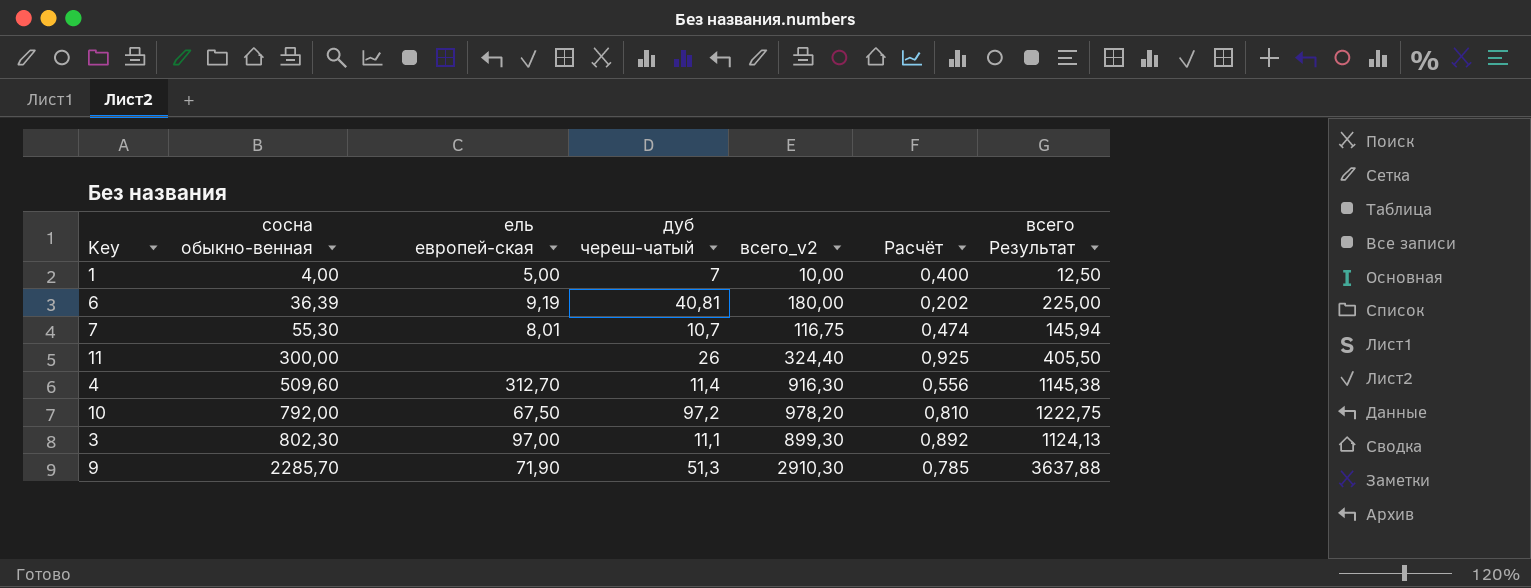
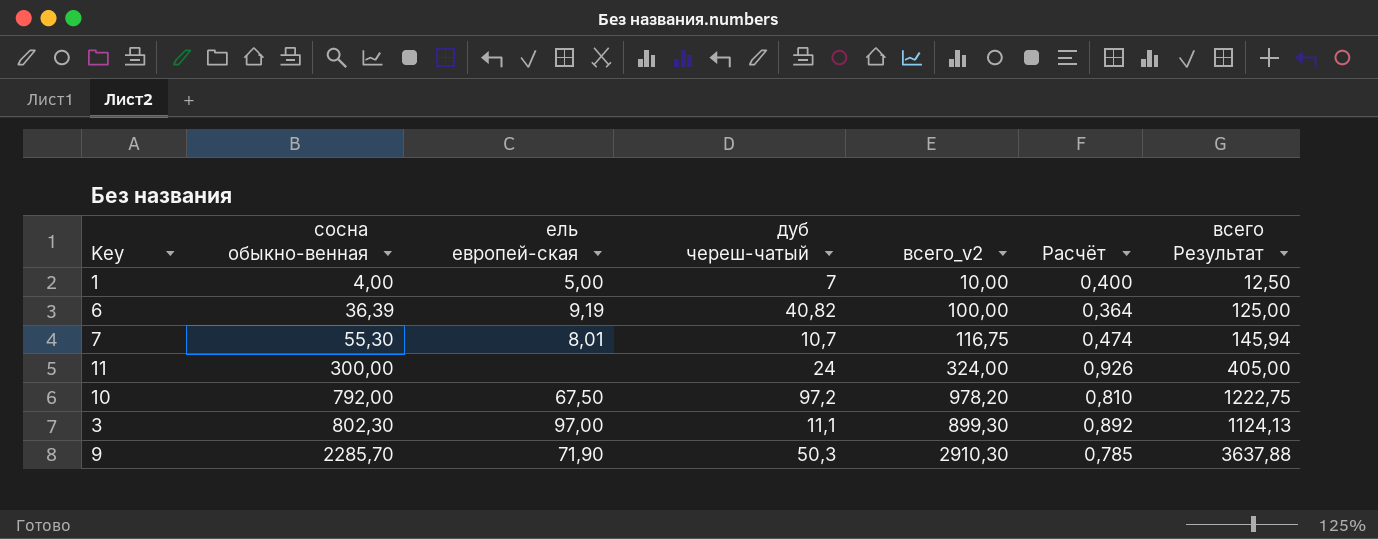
row 4: 509,60 | 312,70 | 11,4 | 916,30 | 0,556 | 1145,38 -> none
6 | дуб череш-чатый: 40,81 -> 40,82
6 | всего_v2: 180,00 -> 100,00
6 | Расчёт: 0,202 -> 0,364
6 | всего Результат: 225,00 -> 125,00
11 | дуб череш-чатый: 26 -> 24
11 | всего_v2: 324,40 -> 324,00
11 | Расчёт: 0,925 -> 0,926
11 | всего Результат: 405,50 -> 405,00
9 | дуб череш-чатый: 51,3 -> 50,3

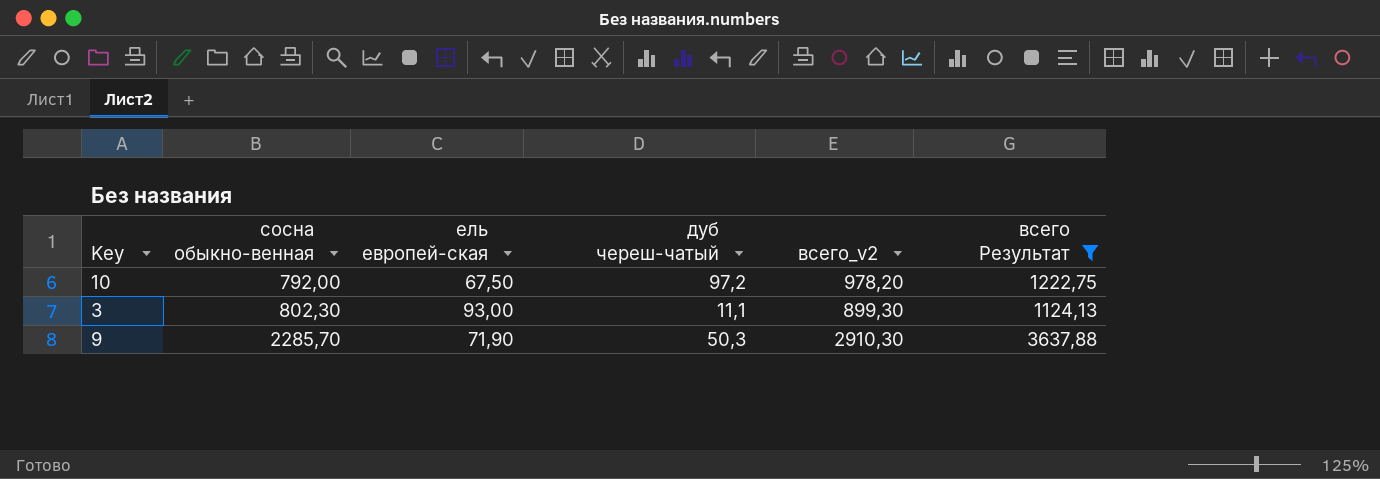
filter: none -> всего Результат >= 1124,13
column Расчёт | formula: [сосна обыкно-венная] / [всего_v2] -> none
3 | ель европей-ская: 97,00 -> 93,00

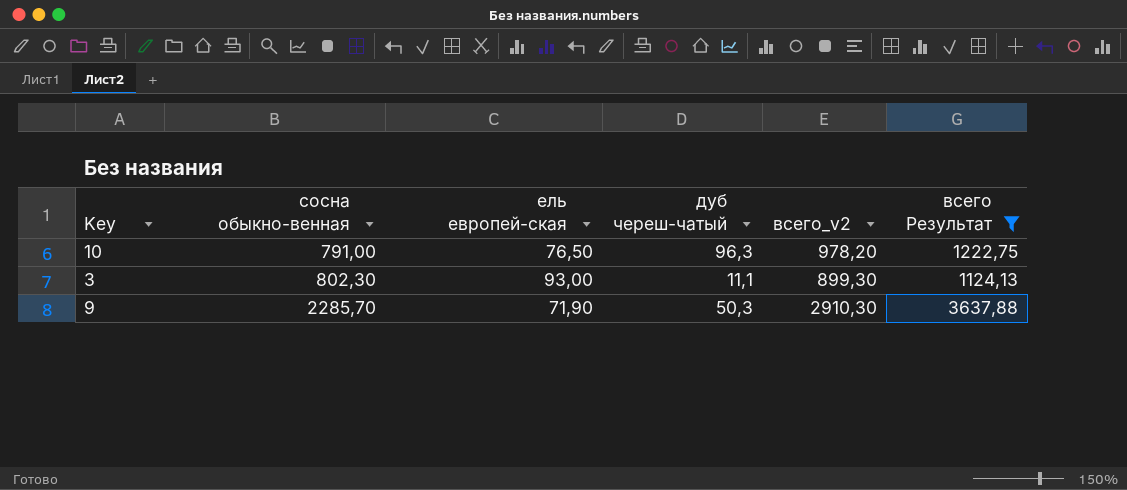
10 | сосна обыкно-венная: 792,00 -> 791,00
10 | ель европей-ская: 67,50 -> 76,50
10 | дуб череш-чатый: 97,2 -> 96,3

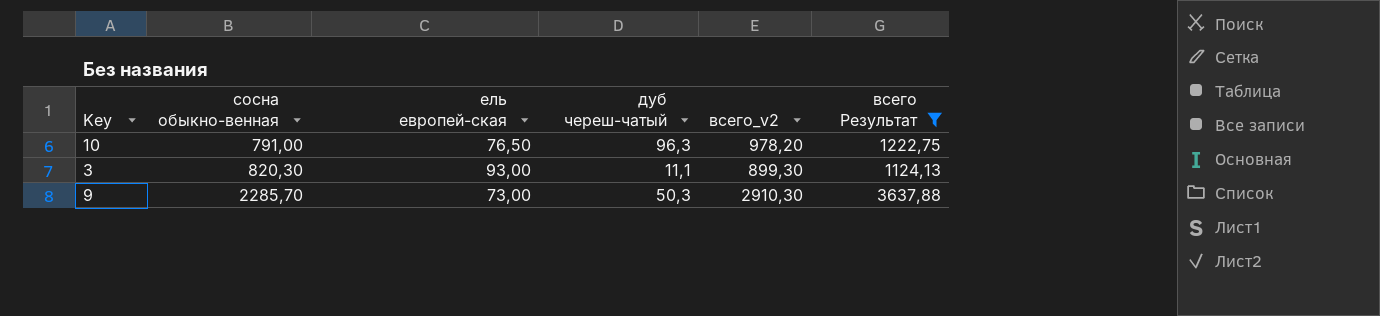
3 | сосна обыкно-венная: 802,30 -> 820,30
9 | ель европей-ская: 71,90 -> 73,00

